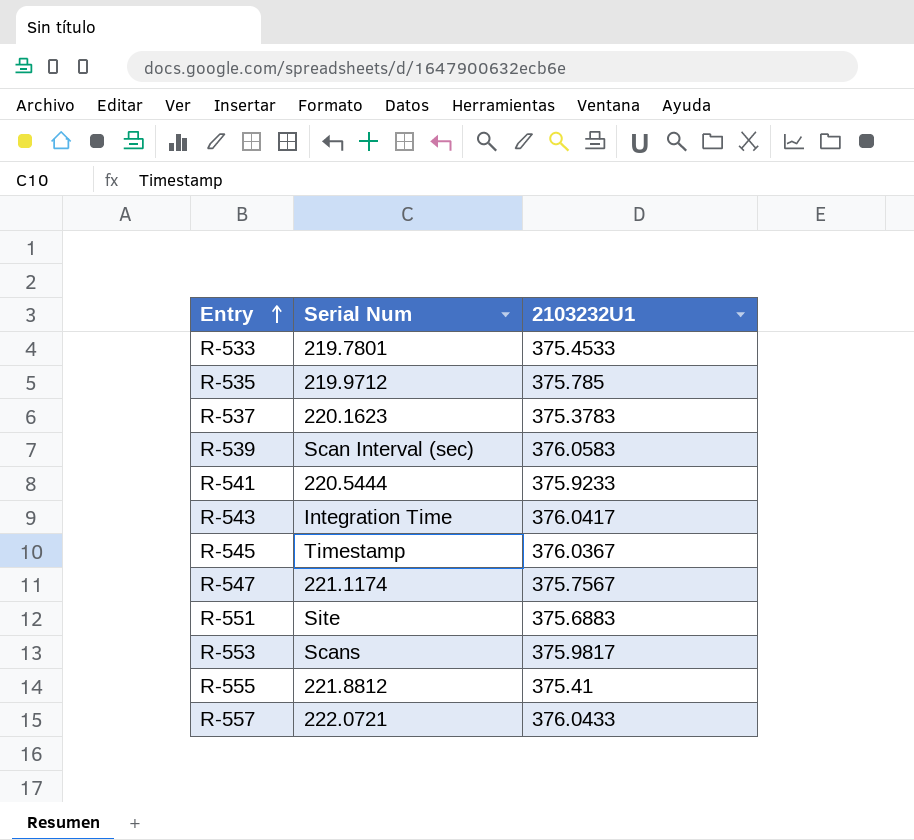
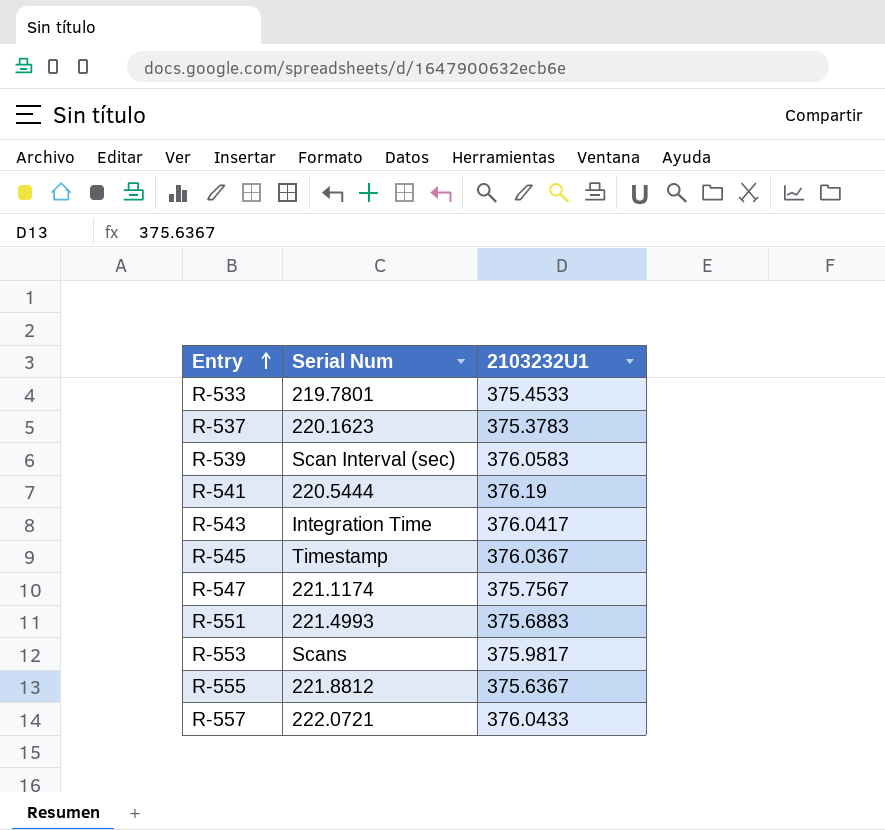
row R-535: 219.9712 | 375.785 -> none
R-541 | 2103232U1: 375.9233 -> 376.19
R-551 | Serial Num: Site -> 221.4993
R-555 | 2103232U1: 375.41 -> 375.6367

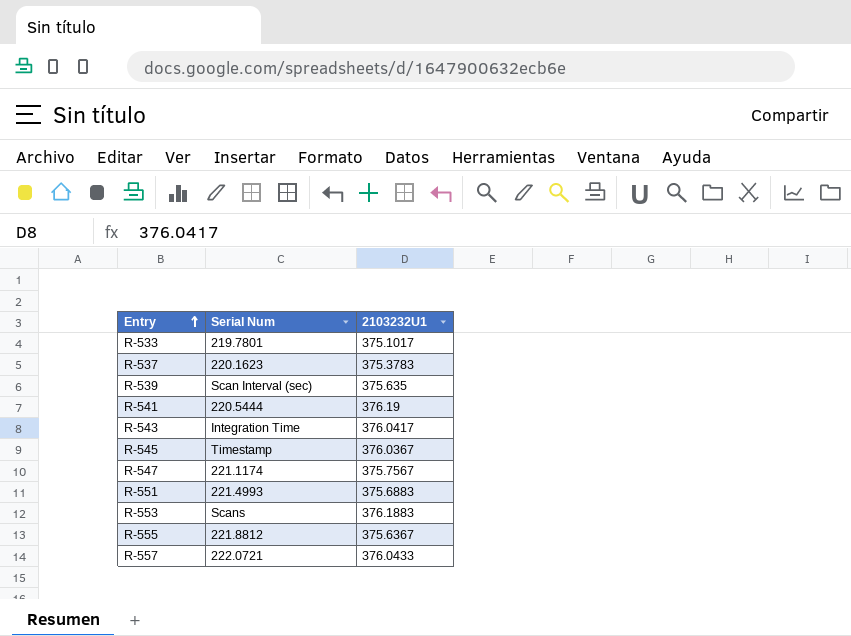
R-533 | 2103232U1: 375.4533 -> 375.1017
R-539 | 2103232U1: 376.0583 -> 375.635
R-553 | 2103232U1: 375.9817 -> 376.1883

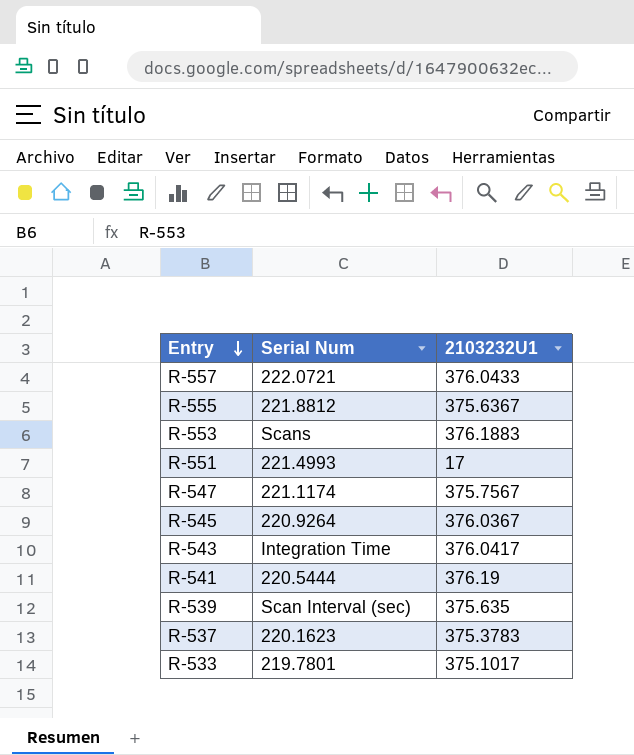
row order: Entry ascending -> Entry descending
R-551 | 2103232U1: 375.6883 -> 17
R-545 | Serial Num: Timestamp -> 220.9264

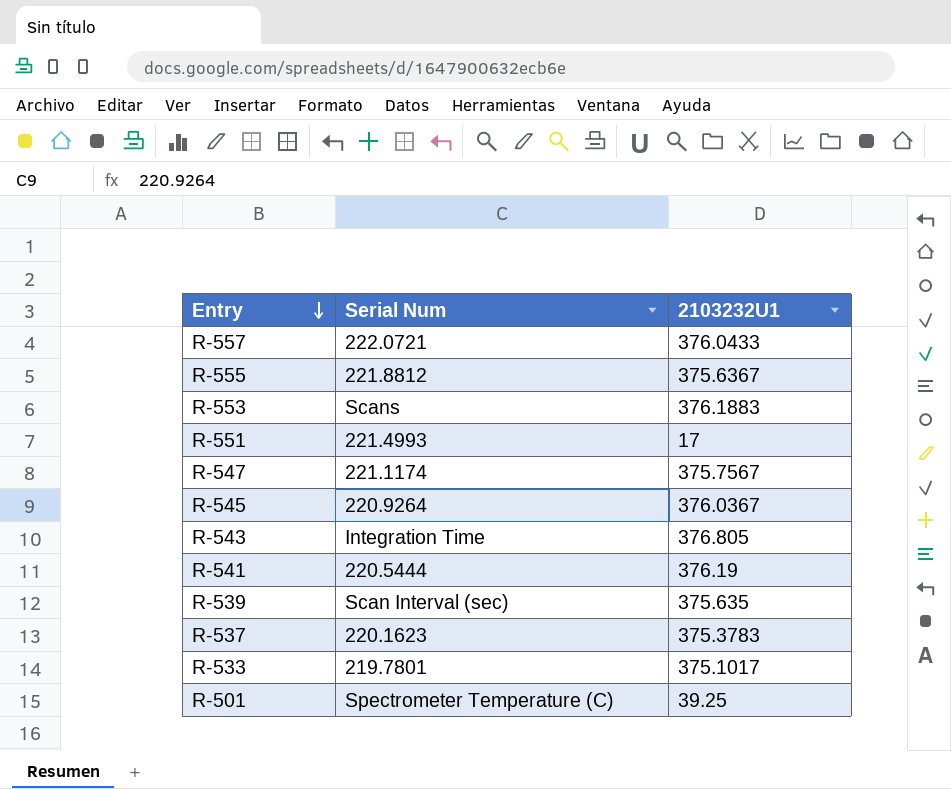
R-543 | 2103232U1: 376.0417 -> 376.805
row R-501: none -> Spectrometer Temperature (C) | 39.25

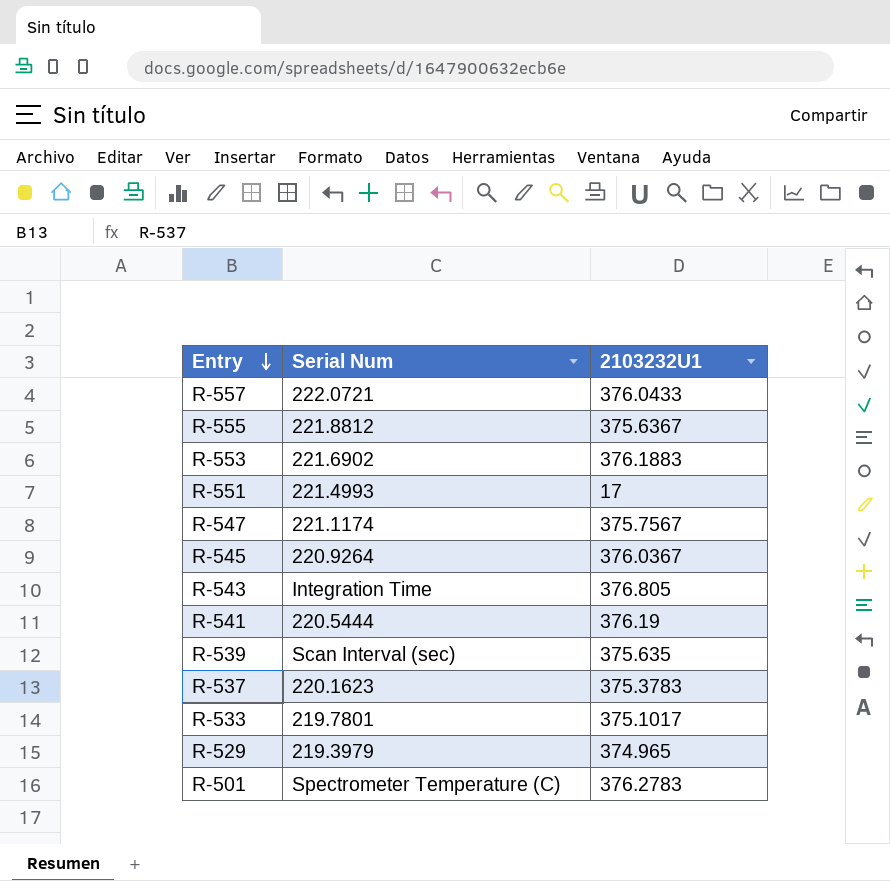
R-553 | Serial Num: Scans -> 221.6902
row R-529: none -> 219.3979 | 374.965
R-501 | 2103232U1: 39.25 -> 376.2783

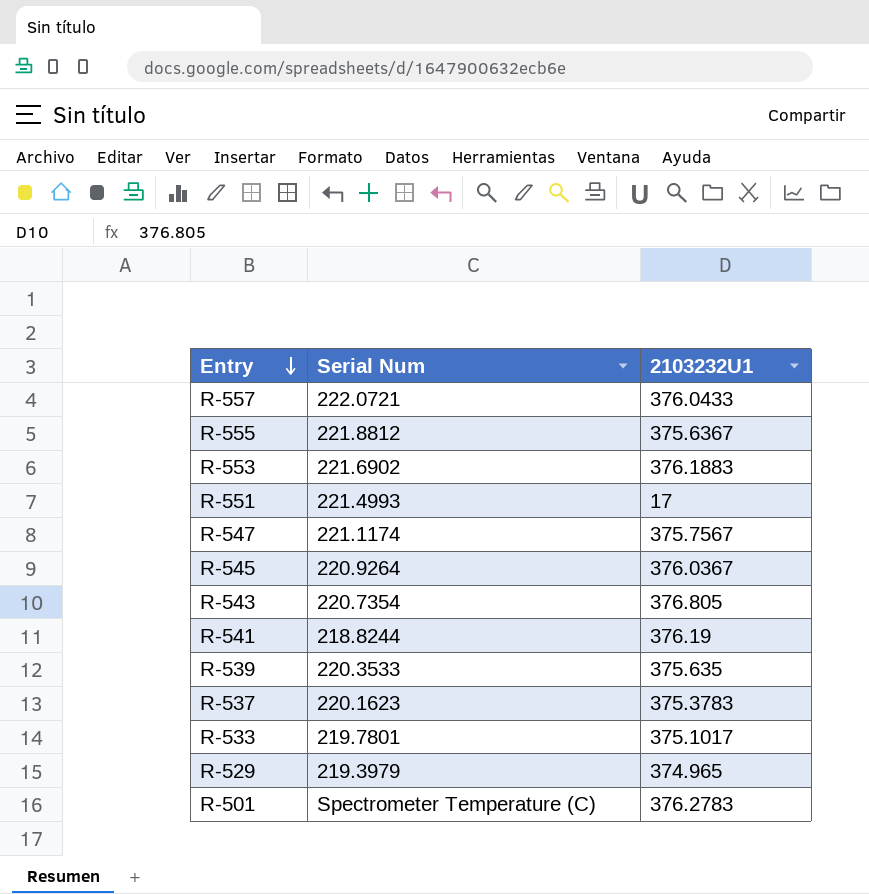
R-543 | Serial Num: Integration Time -> 220.7354
R-541 | Serial Num: 220.5444 -> 218.8244
R-539 | Serial Num: Scan Interval (sec) -> 220.3533

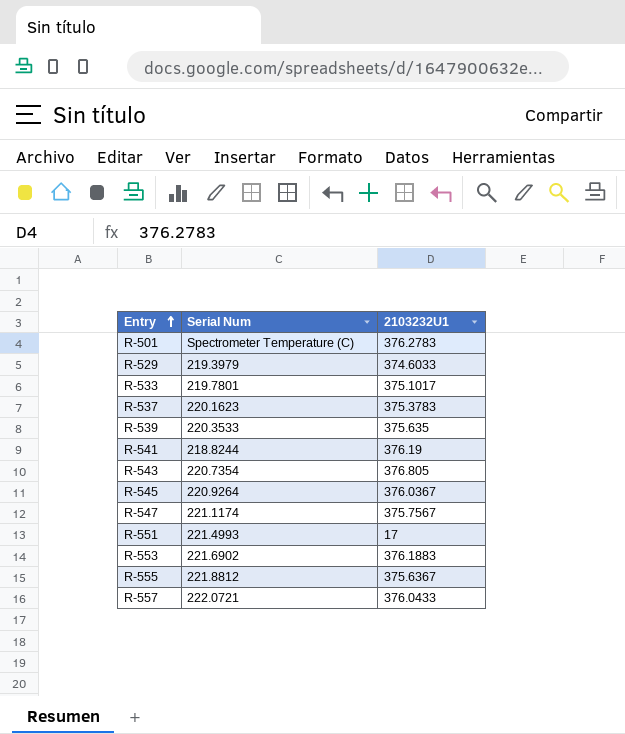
row order: Entry descending -> Entry ascending
R-529 | 2103232U1: 374.965 -> 374.6033

